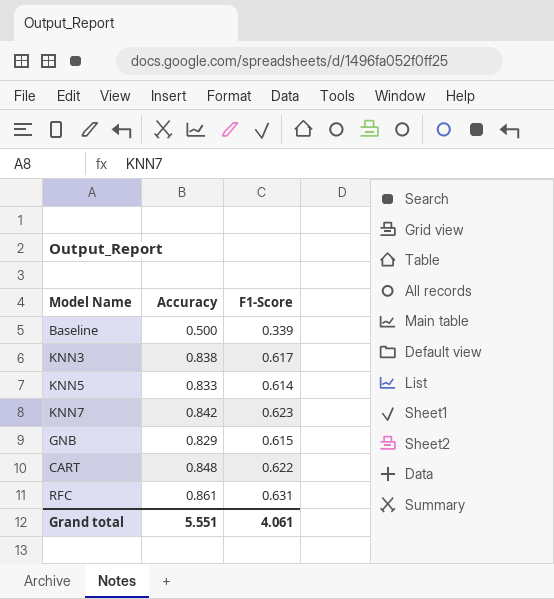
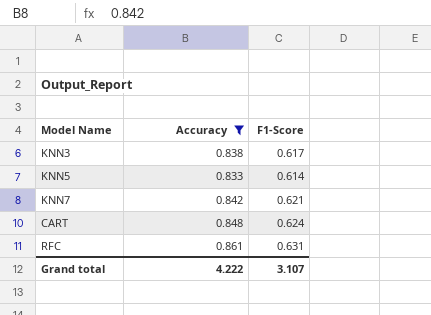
filter: none -> Accuracy >= 0.833
KNN7 | F1-Score: 0.623 -> 0.621
CART | F1-Score: 0.622 -> 0.624
Grand total | Accuracy: 5.551 -> 4.222
Grand total | F1-Score: 4.061 -> 3.107

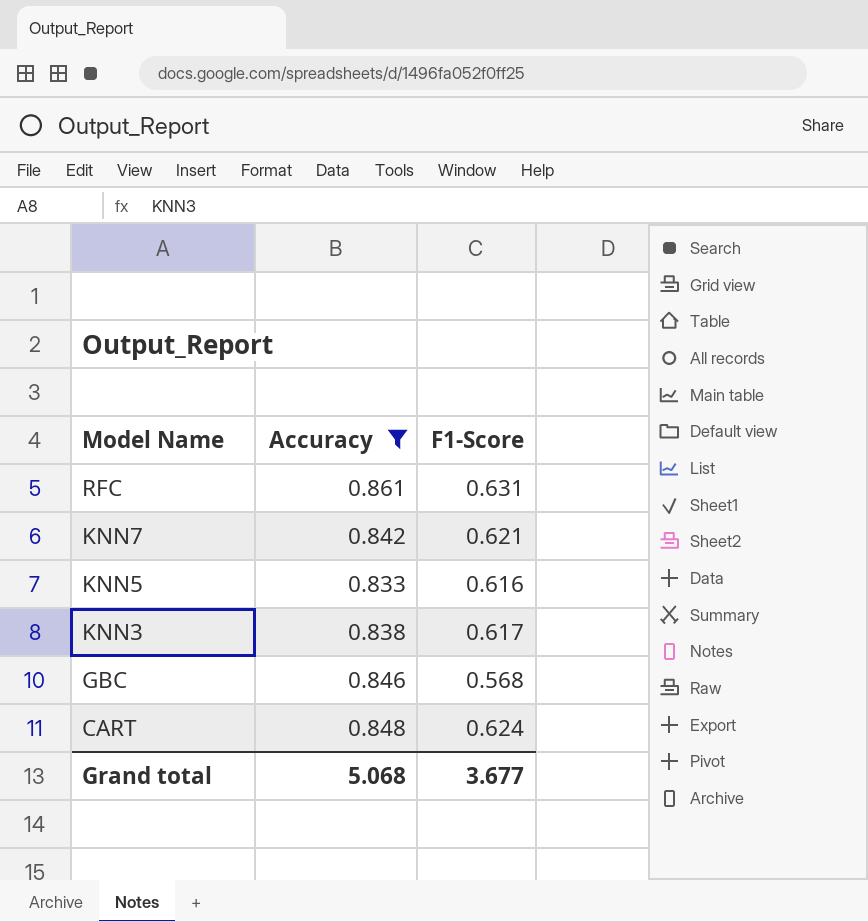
row order: none -> Model Name descending
KNN5 | F1-Score: 0.614 -> 0.616
row GBC: none -> 0.846 | 0.568
Grand total | Accuracy: 4.222 -> 5.068
Grand total | F1-Score: 3.107 -> 3.677

